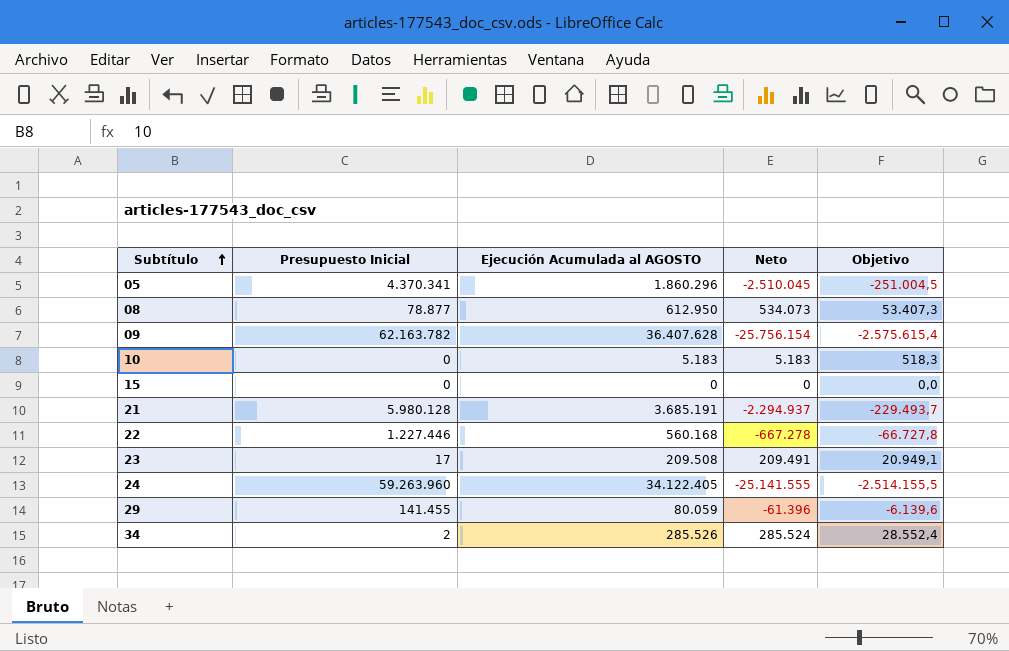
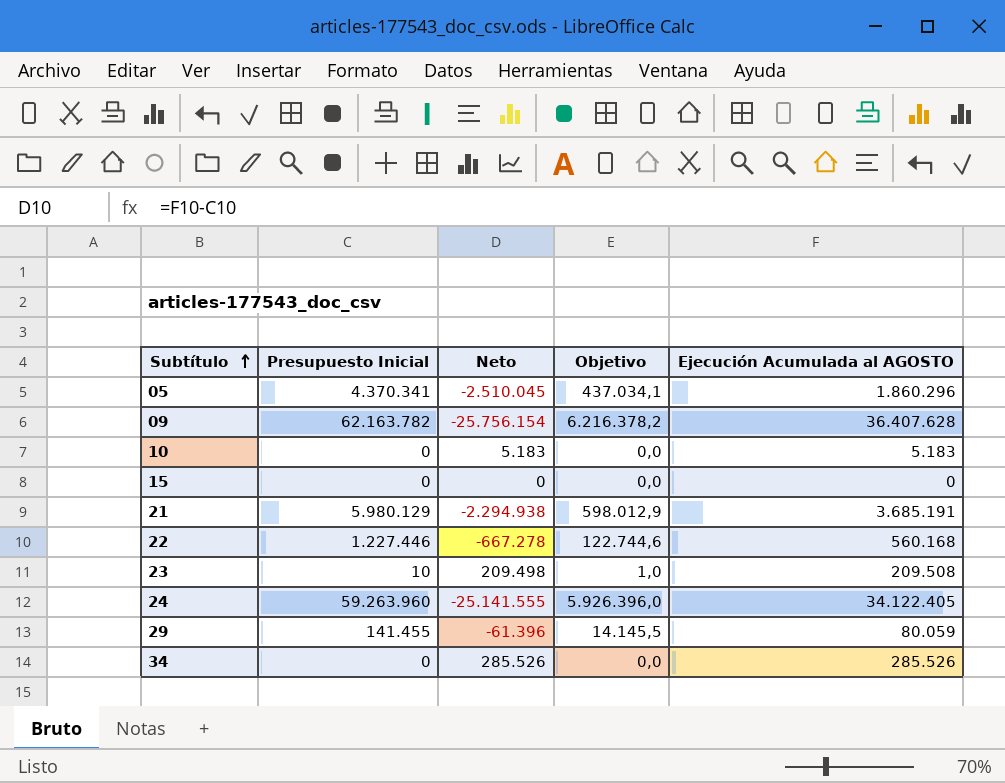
column Objetivo | formula: [Neto] * 0,1 -> [Presupuesto Inicial] * 0,1
column Ejecución Acumulada al AGOSTO | position: 3 -> 5
row 08: 78.877 | 612.950 | 534.073 | 53.407,3 -> none
21 | Presupuesto Inicial: 5.980.128 -> 5.980.129
21 | Neto: -2.294.937 -> -2.294.938
23 | Presupuesto Inicial: 17 -> 10
23 | Neto: 209.491 -> 209.498
34 | Presupuesto Inicial: 2 -> 0
34 | Neto: 285.524 -> 285.526

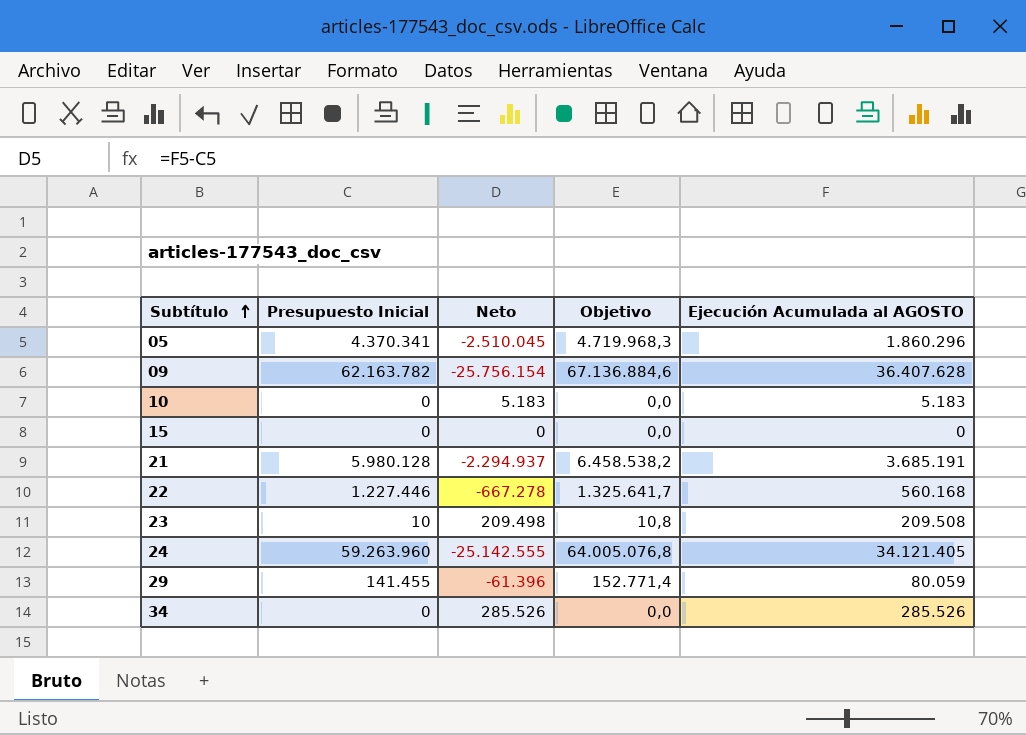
column Objetivo | formula: [Presupuesto Inicial] * 0,1 -> [Presupuesto Inicial] * 1,08
21 | Presupuesto Inicial: 5.980.129 -> 5.980.128
21 | Neto: -2.294.938 -> -2.294.937
24 | Neto: -25.141.555 -> -25.142.555
24 | Ejecución Acumulada al AGOSTO: 34.122.405 -> 34.121.405

